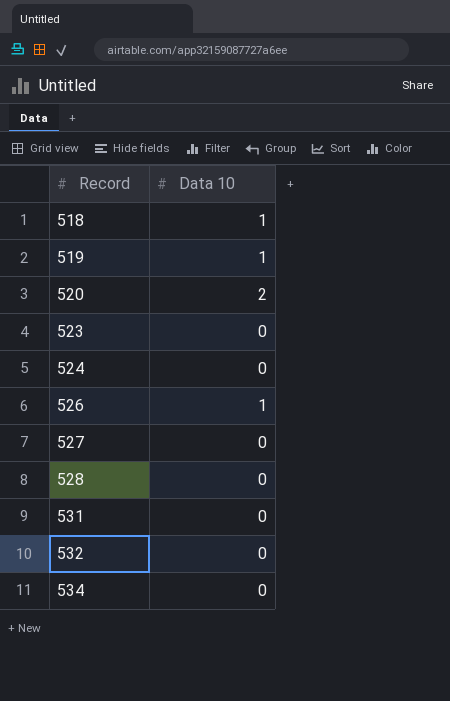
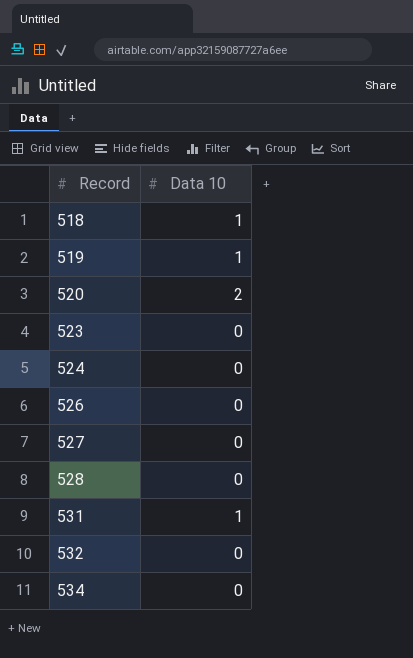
526 | Data 10: 1 -> 0
531 | Data 10: 0 -> 1

